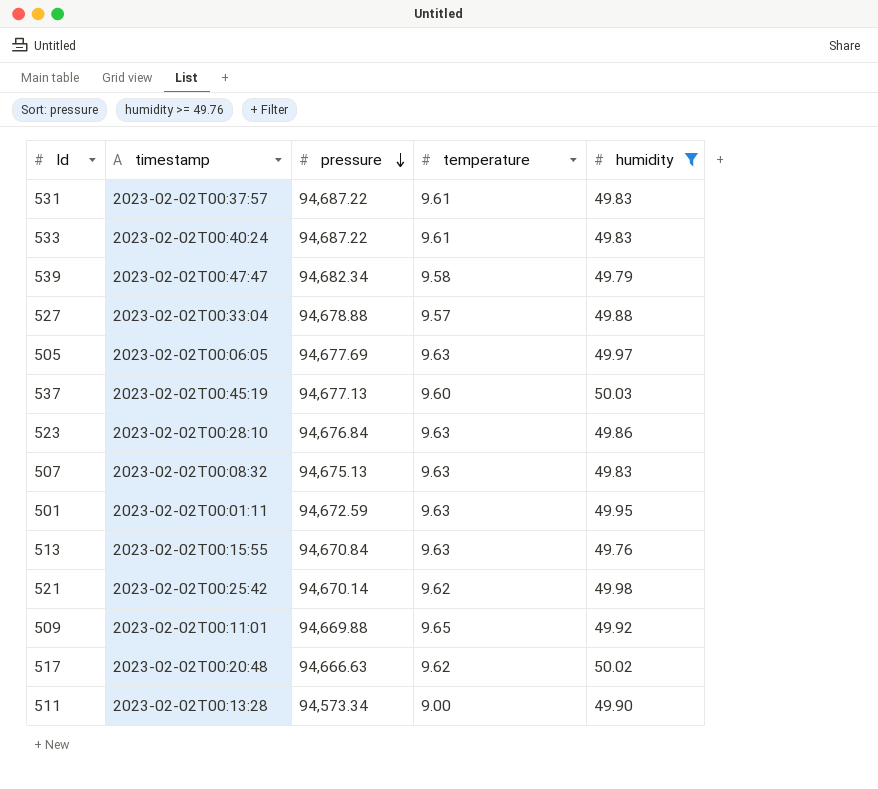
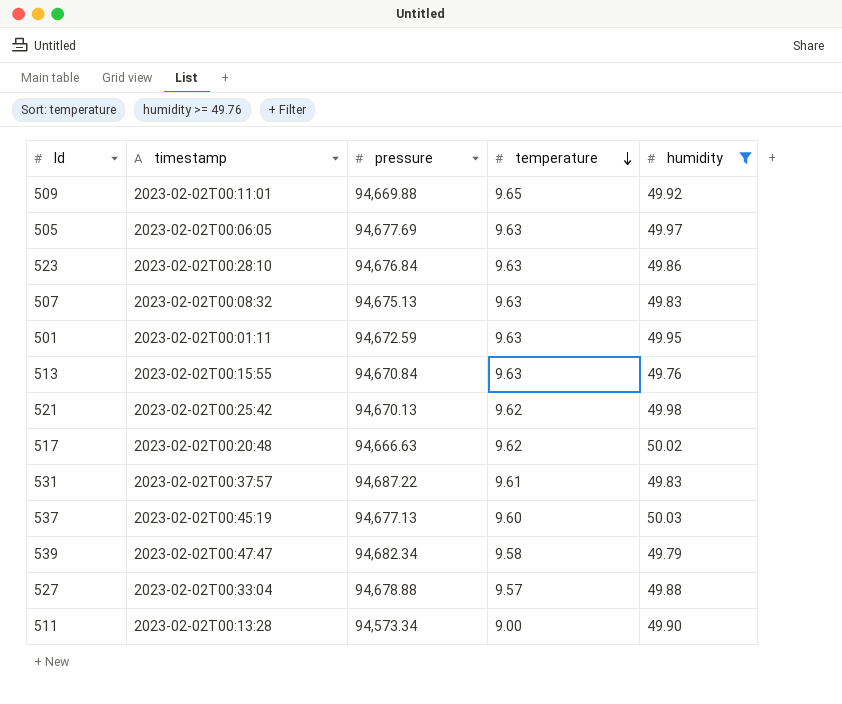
row order: pressure descending -> temperature descending
row 533: 2023-02-02T00:40:24 | 94,687.22 | 9.61 | 49.83 -> none
521 | pressure: 94,670.14 -> 94,670.13

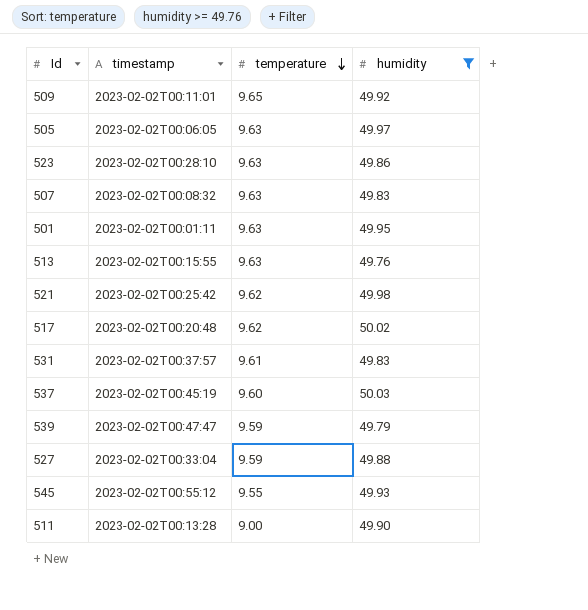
column pressure | position: 3 -> none
539 | temperature: 9.58 -> 9.59
527 | temperature: 9.57 -> 9.59
row 545: none -> 2023-02-02T00:55:12 | 9.55 | 49.93

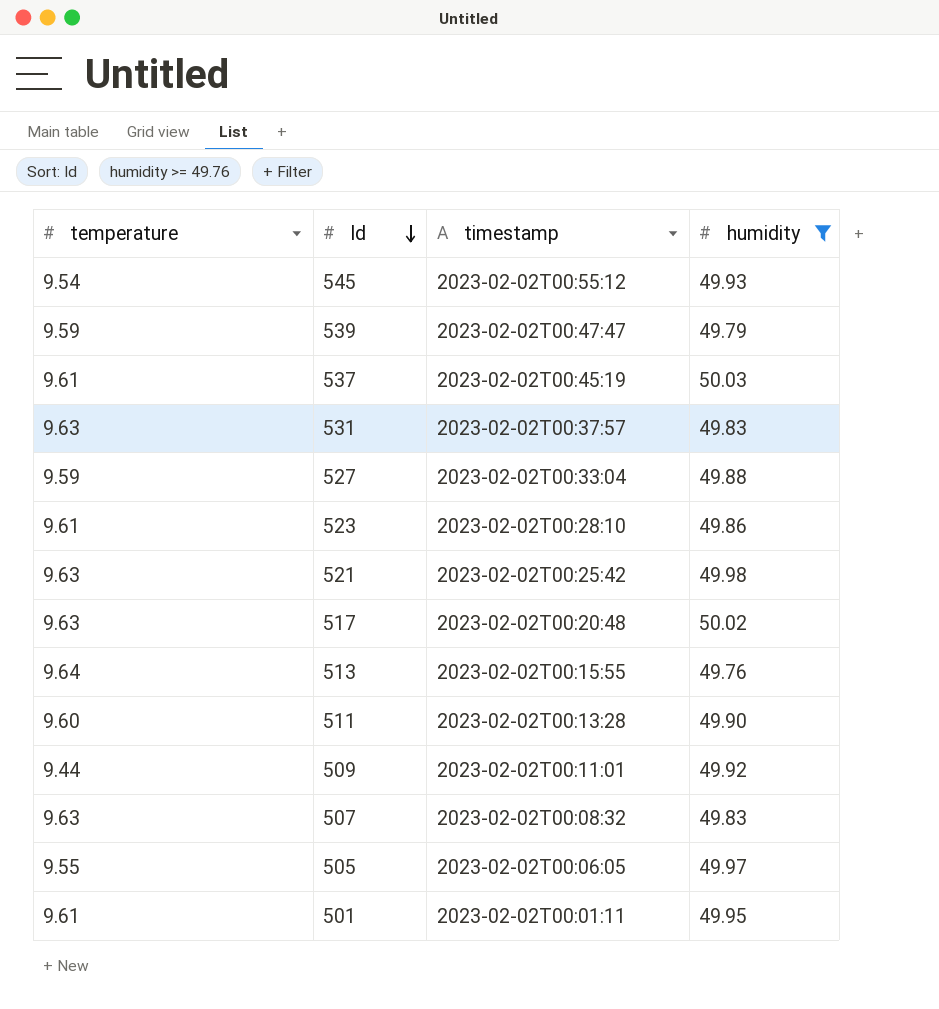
row order: temperature descending -> Id descending
column temperature | position: 3 -> 1
545 | temperature: 9.55 -> 9.54
537 | temperature: 9.60 -> 9.61
531 | temperature: 9.61 -> 9.63
523 | temperature: 9.63 -> 9.61
521 | temperature: 9.62 -> 9.63
517 | temperature: 9.62 -> 9.63
513 | temperature: 9.63 -> 9.64
511 | temperature: 9.00 -> 9.60
509 | temperature: 9.65 -> 9.44
505 | temperature: 9.63 -> 9.55
501 | temperature: 9.63 -> 9.61

